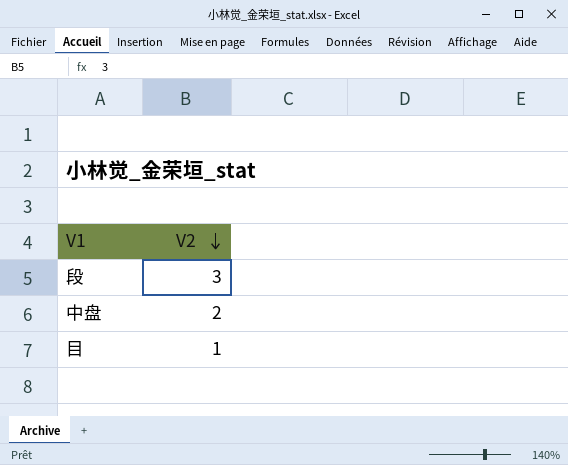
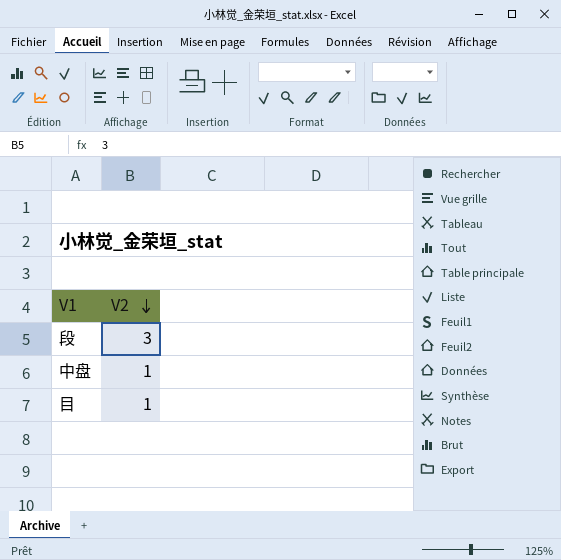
中盘 | V2: 2 -> 1

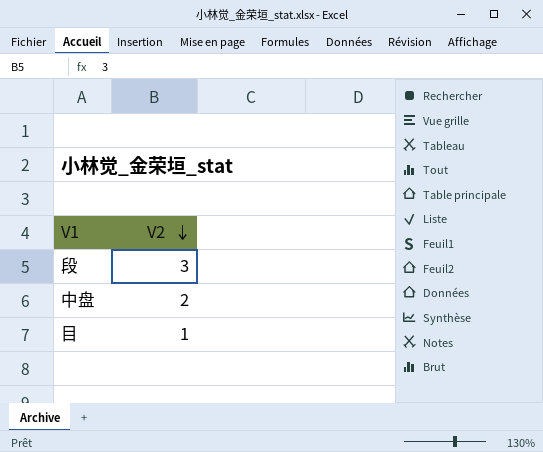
中盘 | V2: 1 -> 2

